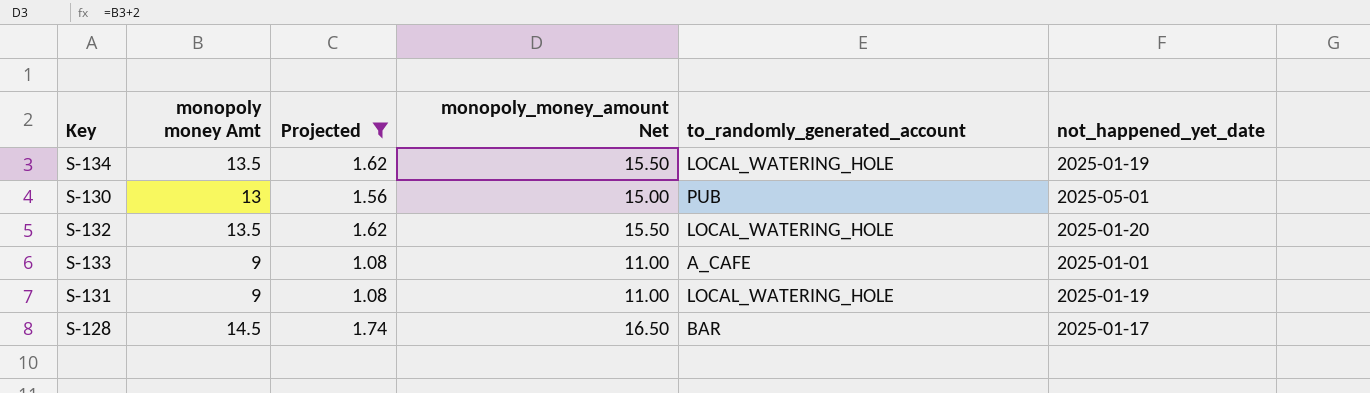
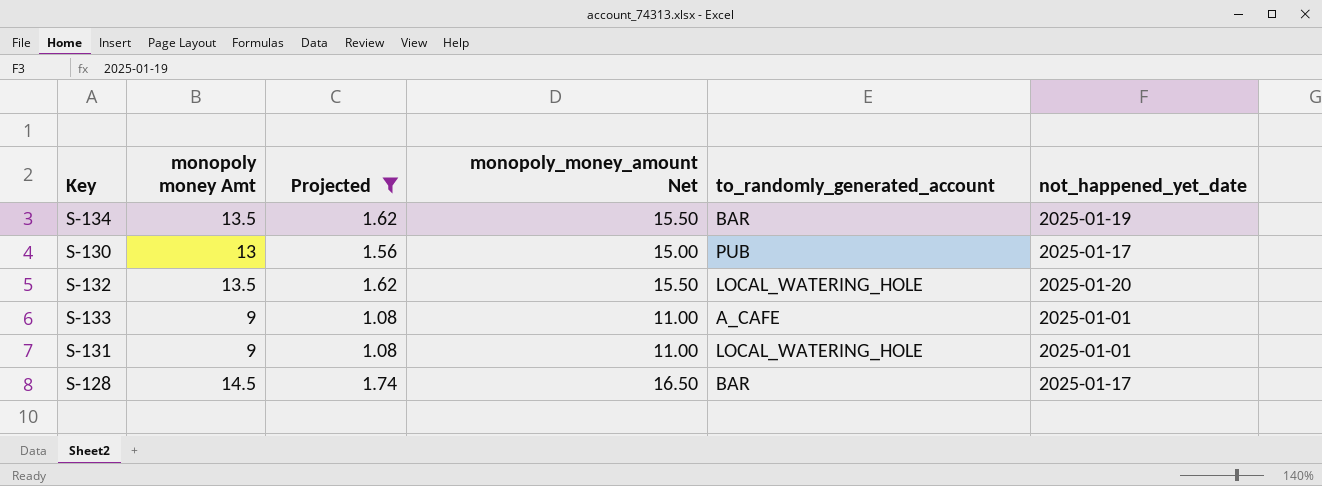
S-134 | to_randomly_generated_account: LOCAL_WATERING_HOLE -> BAR
S-130 | not_happened_yet_date: 2025-05-01 -> 2025-01-17
S-131 | not_happened_yet_date: 2025-01-19 -> 2025-01-01

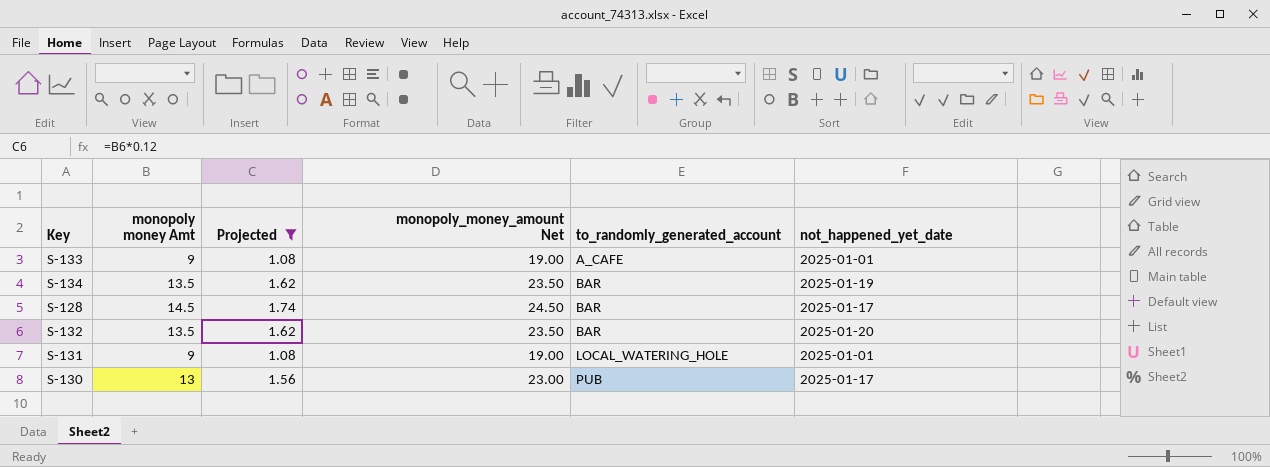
row order: none -> to_randomly_generated_account ascending
column monopoly_money_amount Net | formula: [monopoly money Amt] + 2 -> [monopoly money Amt] + 10
S-132 | to_randomly_generated_account: LOCAL_WATERING_HOLE -> BAR

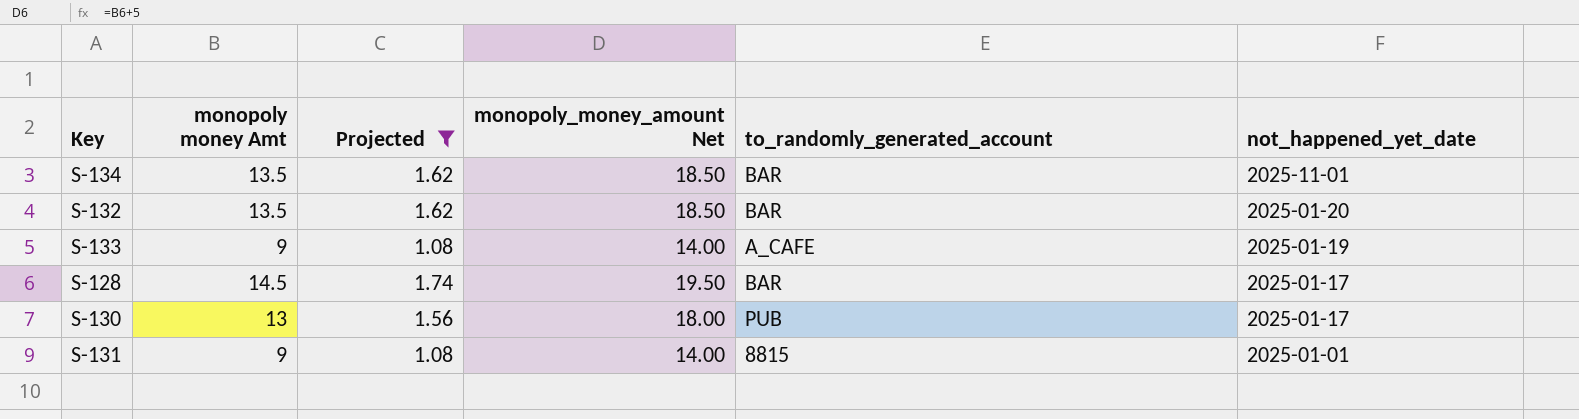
row order: to_randomly_generated_account ascending -> not_happened_yet_date descending
column monopoly_money_amount Net | formula: [monopoly money Amt] + 10 -> [monopoly money Amt] + 5
S-134 | not_happened_yet_date: 2025-01-19 -> 2025-11-01
S-133 | not_happened_yet_date: 2025-01-01 -> 2025-01-19
S-131 | to_randomly_generated_account: LOCAL_WATERING_HOLE -> 8815

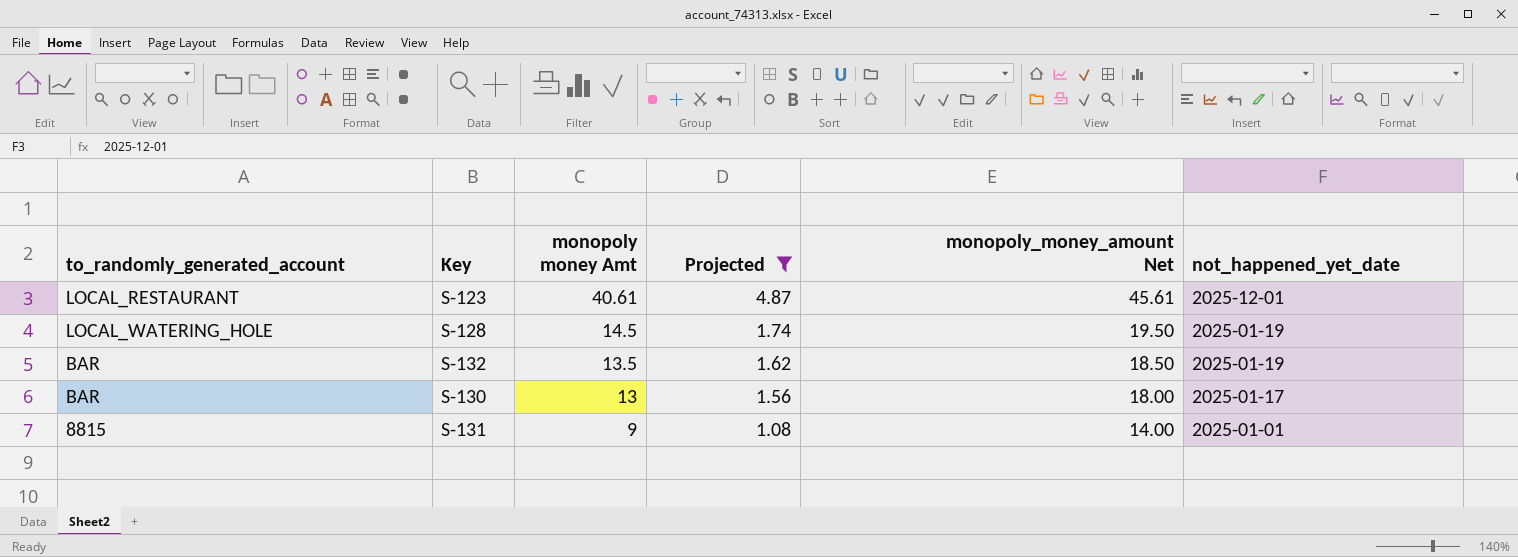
row order: not_happened_yet_date descending -> monopoly money Amt descending
column to_randomly_generated_account | position: 5 -> 1
row S-134: 13.5 | 1.62 | 18.50 | BAR | 2025-11-01 -> none
row S-133: 9 | 1.08 | 14.00 | A_CAFE | 2025-01-19 -> none
row S-123: none -> LOCAL_RESTAURANT | 40.61 | 4.87 | 45.61 | 2025-12-01
S-128 | to_randomly_generated_account: BAR -> LOCAL_WATERING_HOLE
S-128 | not_happened_yet_date: 2025-01-17 -> 2025-01-19
S-132 | not_happened_yet_date: 2025-01-20 -> 2025-01-19
S-130 | to_randomly_generated_account: PUB -> BAR

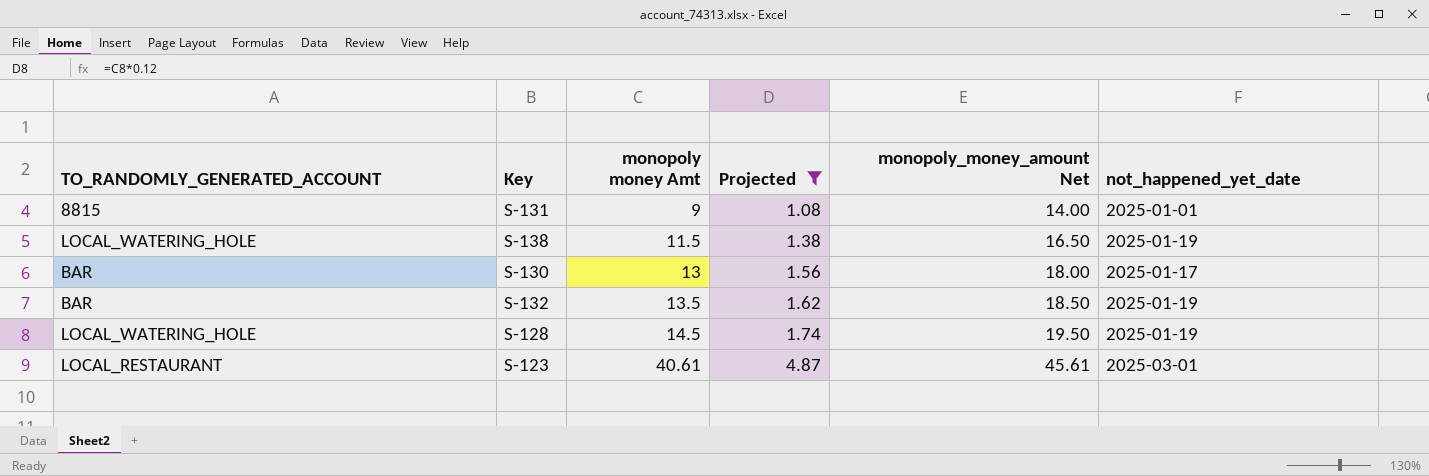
row order: monopoly money Amt descending -> monopoly money Amt ascending
column name: to_randomly_generated_account -> TO_RANDOMLY_GENERATED_ACCOUNT
row S-138: none -> LOCAL_WATERING_HOLE | 11.5 | 1.38 | 16.50 | 2025-01-19
S-123 | not_happened_yet_date: 2025-12-01 -> 2025-03-01

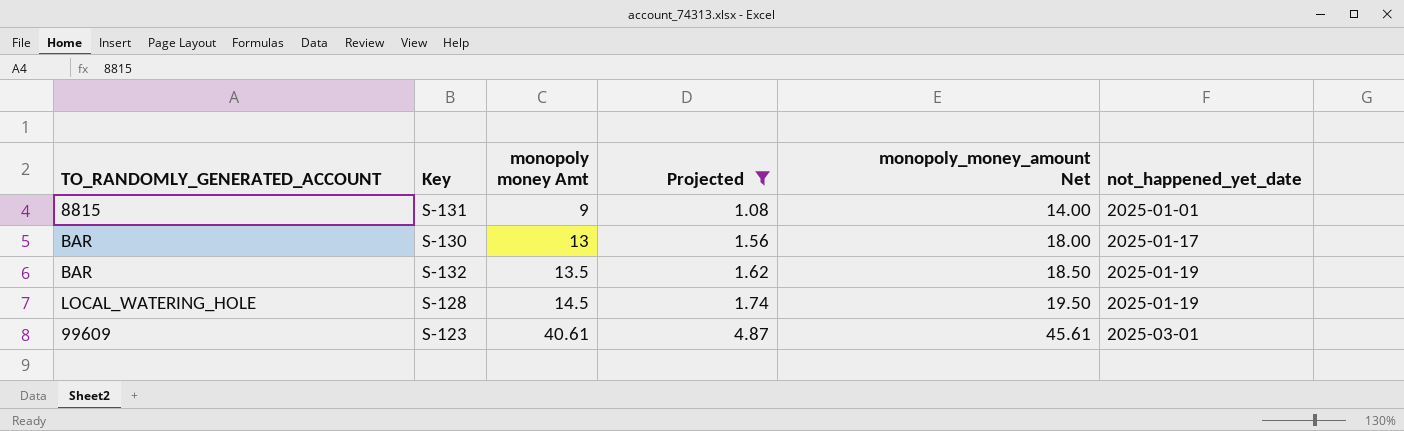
row S-138: LOCAL_WATERING_HOLE | 11.5 | 1.38 | 16.50 | 2025-01-19 -> none
S-123 | TO_RANDOMLY_GENERATED_ACCOUNT: LOCAL_RESTAURANT -> 99609

